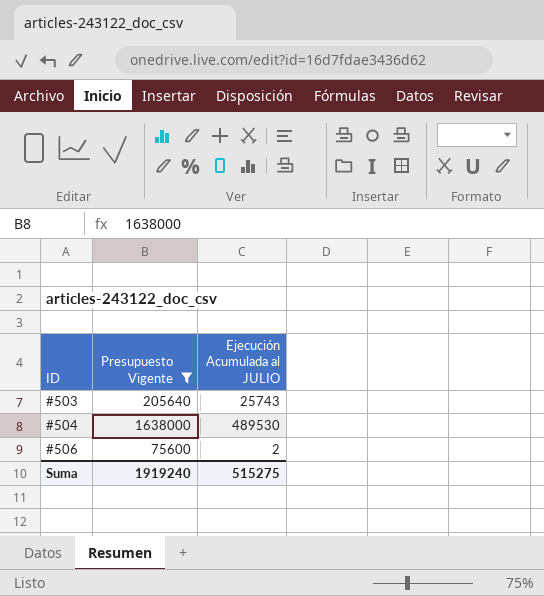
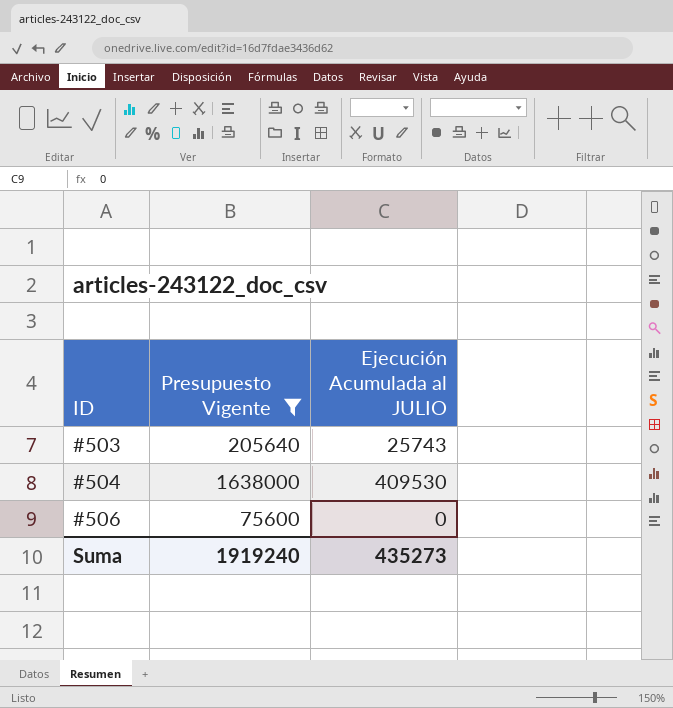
#504 | Ejecución Acumulada al JULIO: 489530 -> 409530
#506 | Ejecución Acumulada al JULIO: 2 -> 0
Suma | Ejecución Acumulada al JULIO: 515275 -> 435273

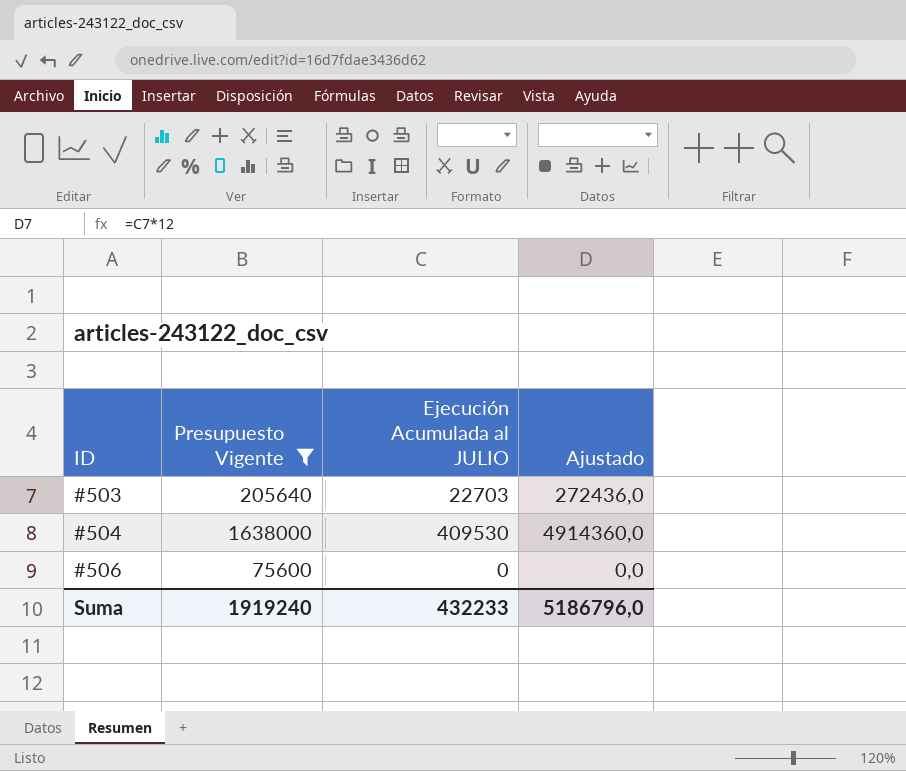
column Ajustado | formula: none -> [Ejecución Acumulada al JULIO] * 12
#503 | Ejecución Acumulada al JULIO: 25743 -> 22703
Suma | Ejecución Acumulada al JULIO: 435273 -> 432233

